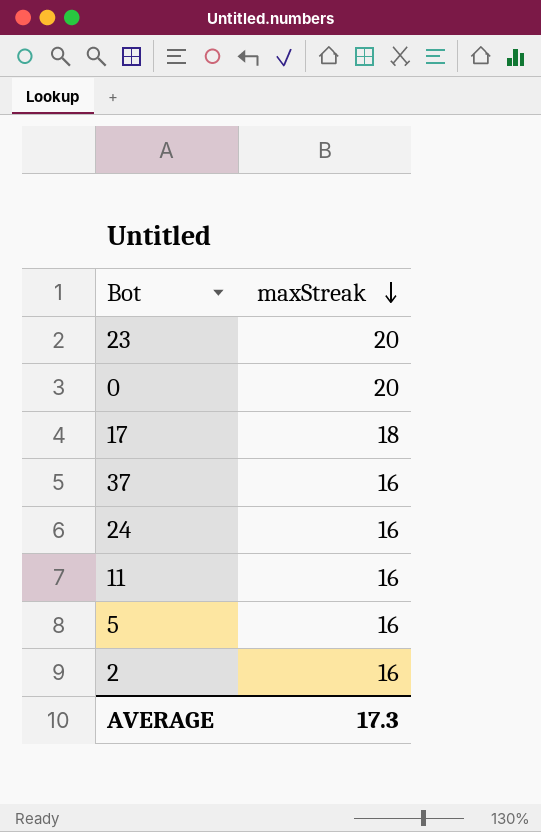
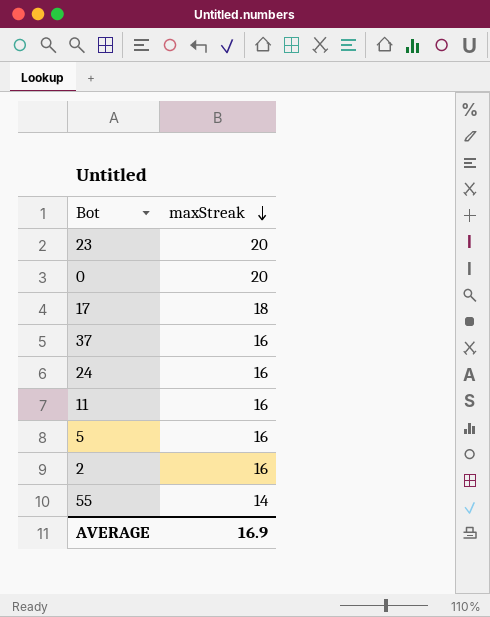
row 55: none -> 14
AVERAGE | maxStreak: 17.3 -> 16.9

